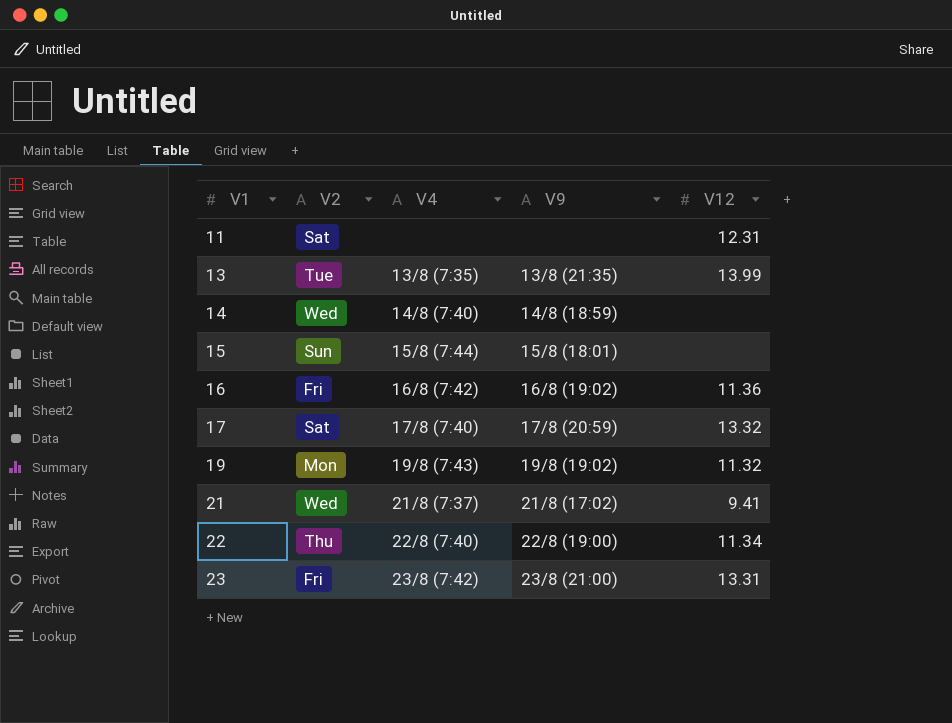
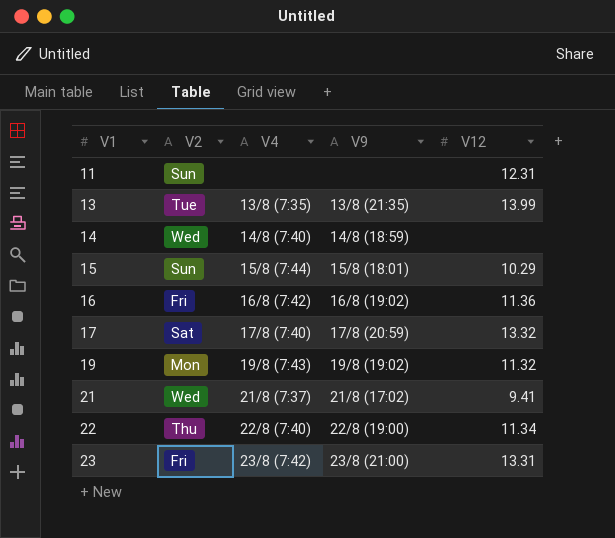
11 | V2: Sat -> Sun
15 | V12: none -> 10.29

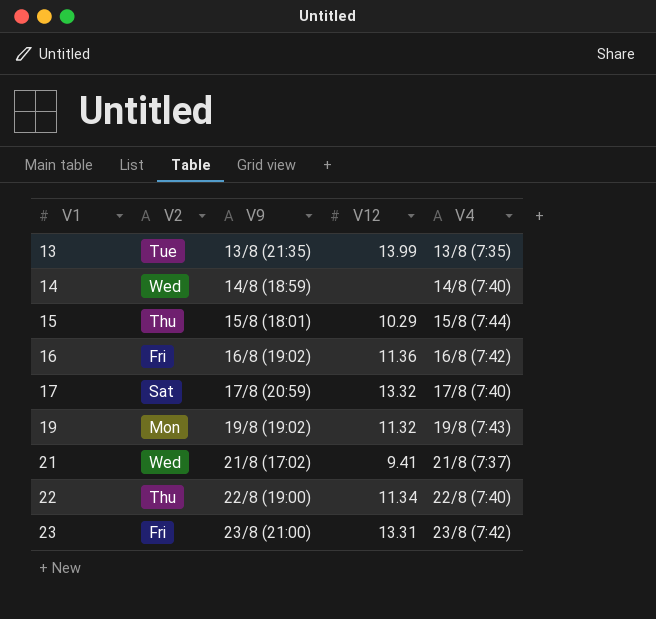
column V4 | position: 3 -> 5
row 11: Sun | none | none | 12.31 -> none
15 | V2: Sun -> Thu

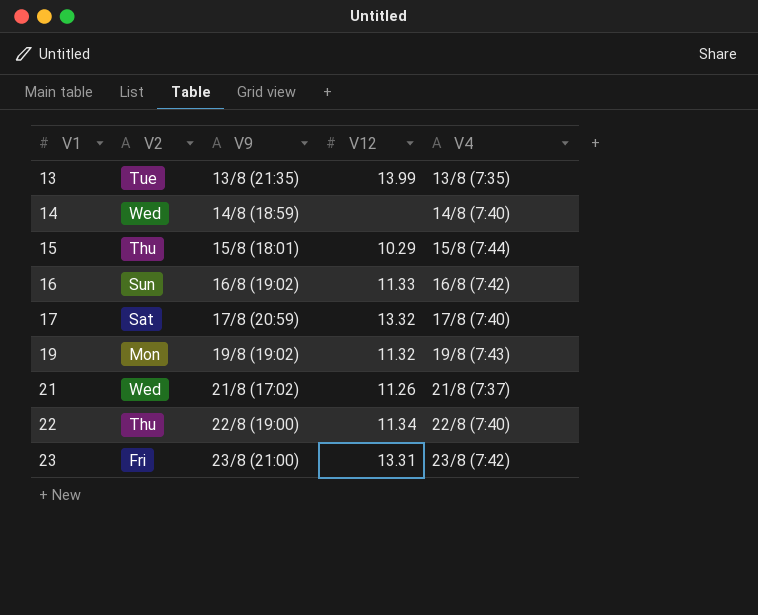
16 | V2: Fri -> Sun
16 | V12: 11.36 -> 11.33
21 | V12: 9.41 -> 11.26

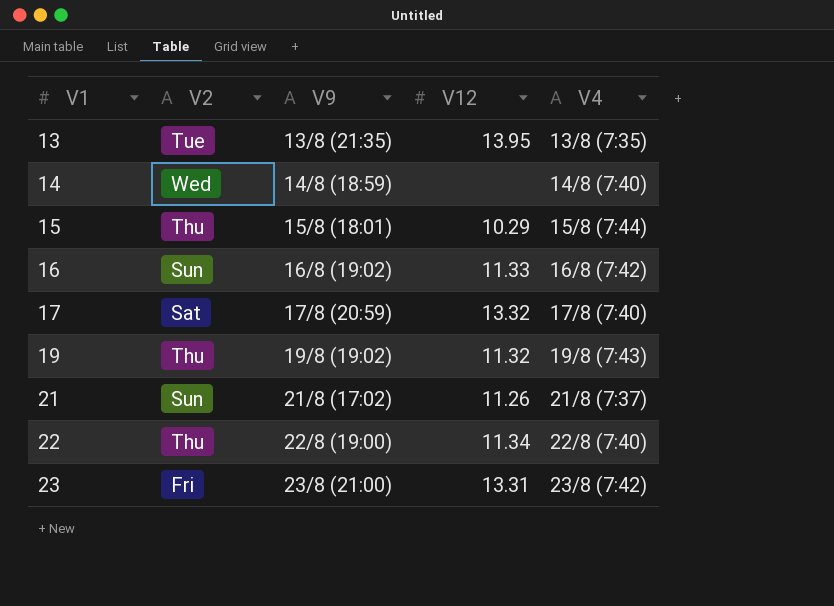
13 | V12: 13.99 -> 13.95
19 | V2: Mon -> Thu
21 | V2: Wed -> Sun

